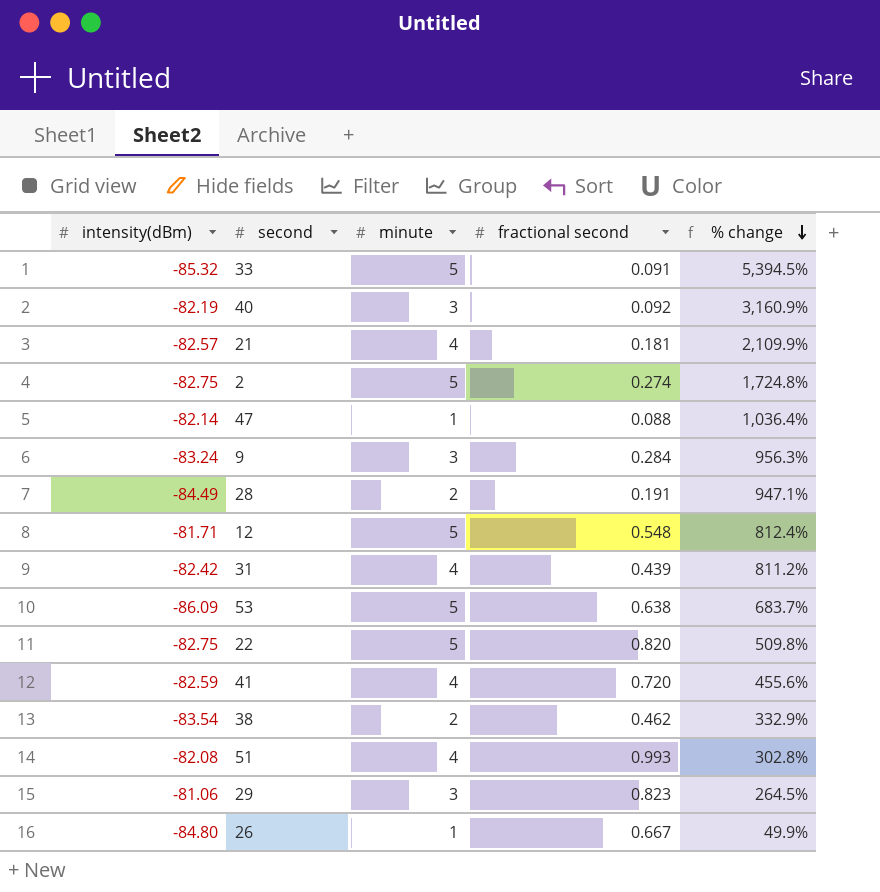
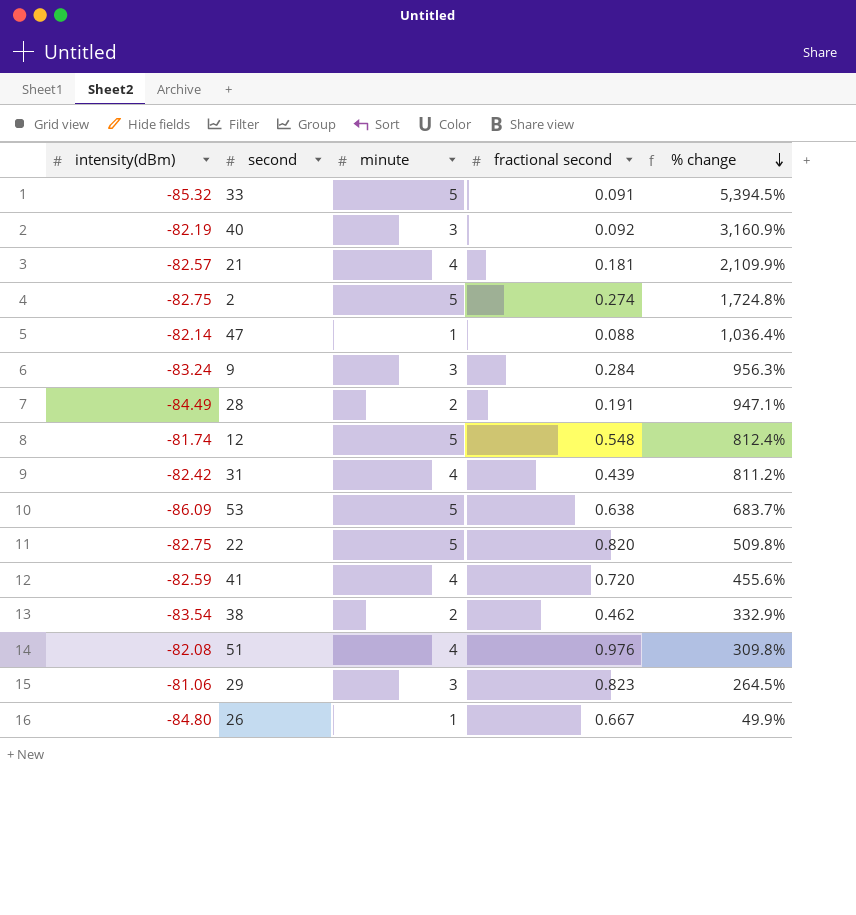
12 | intensity(dBm): -81.71 -> -81.74
51 | fractional second: 0.993 -> 0.976
51 | % change: 302.8% -> 309.8%

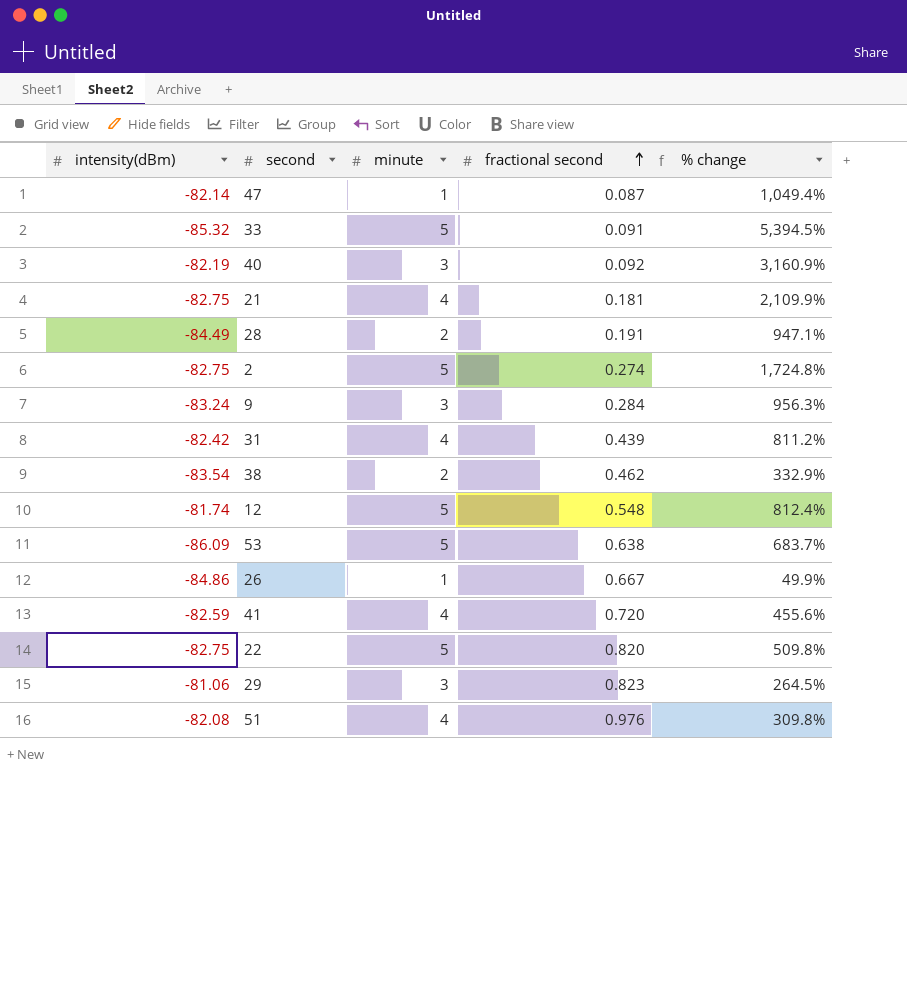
row order: % change descending -> fractional second ascending
47 | fractional second: 0.088 -> 0.087
47 | % change: 1,036.4% -> 1,049.4%
21 | intensity(dBm): -82.57 -> -82.75
26 | intensity(dBm): -84.80 -> -84.86

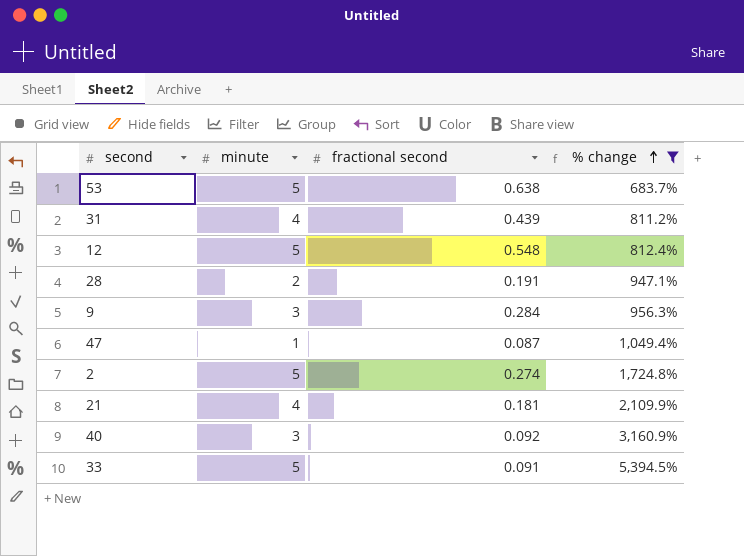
filter: none -> % change >= 683.7%
row order: fractional second ascending -> % change ascending
column intensity(dBm) | position: 1 -> none

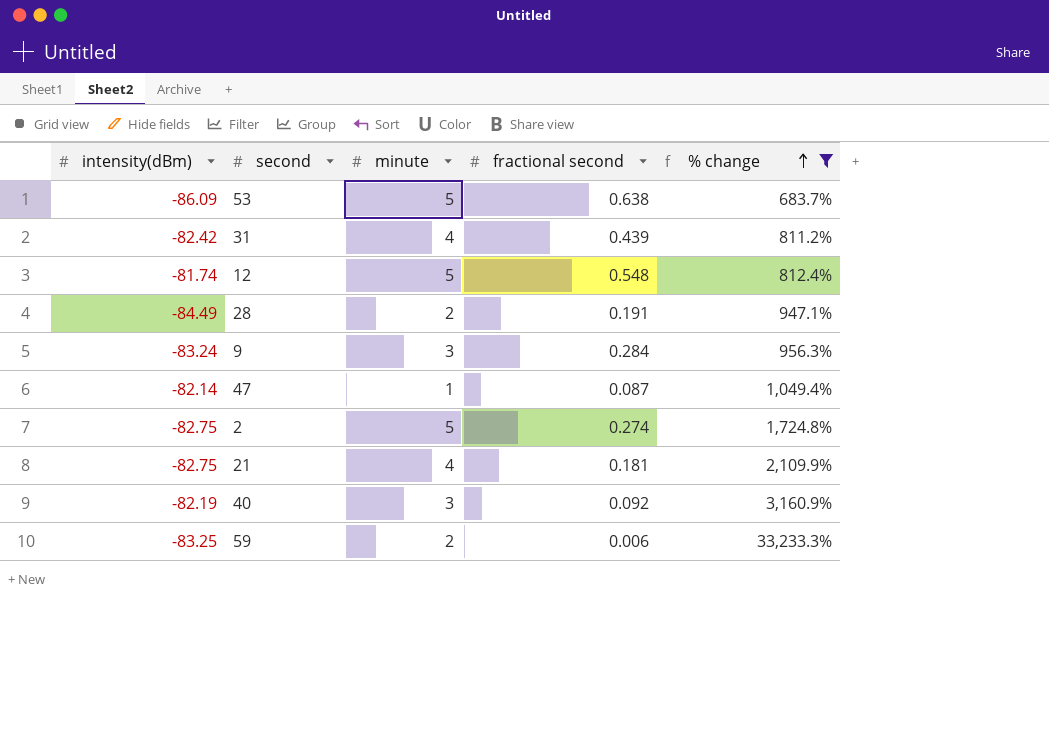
column intensity(dBm) | position: none -> 1
row 33: 5 | 0.091 | 5,394.5% -> none
row 59: none -> -83.25 | 2 | 0.006 | 33,233.3%

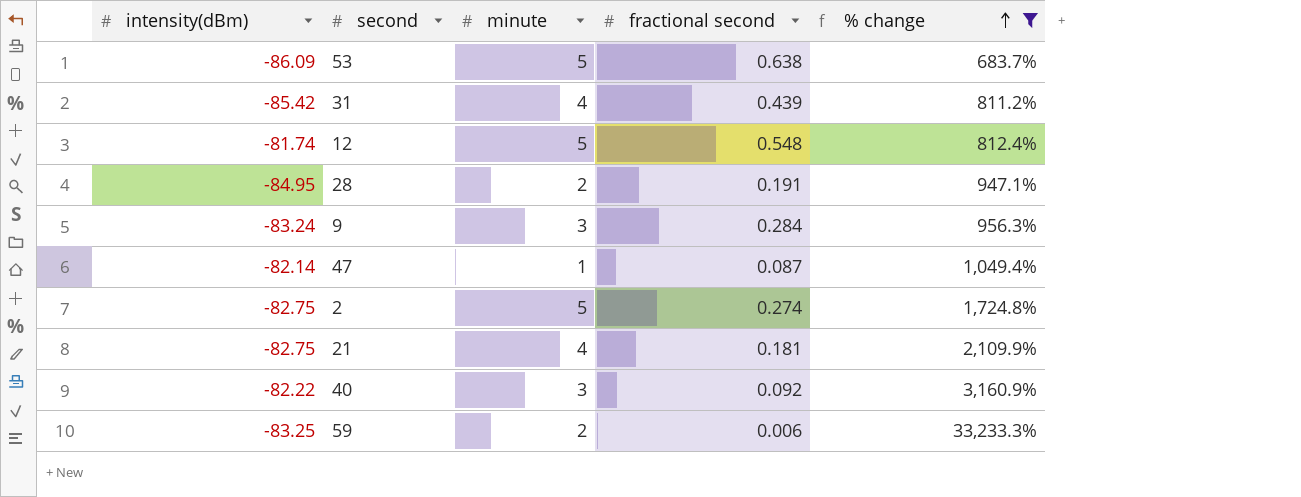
31 | intensity(dBm): -82.42 -> -85.42
28 | intensity(dBm): -84.49 -> -84.95
40 | intensity(dBm): -82.19 -> -82.22

